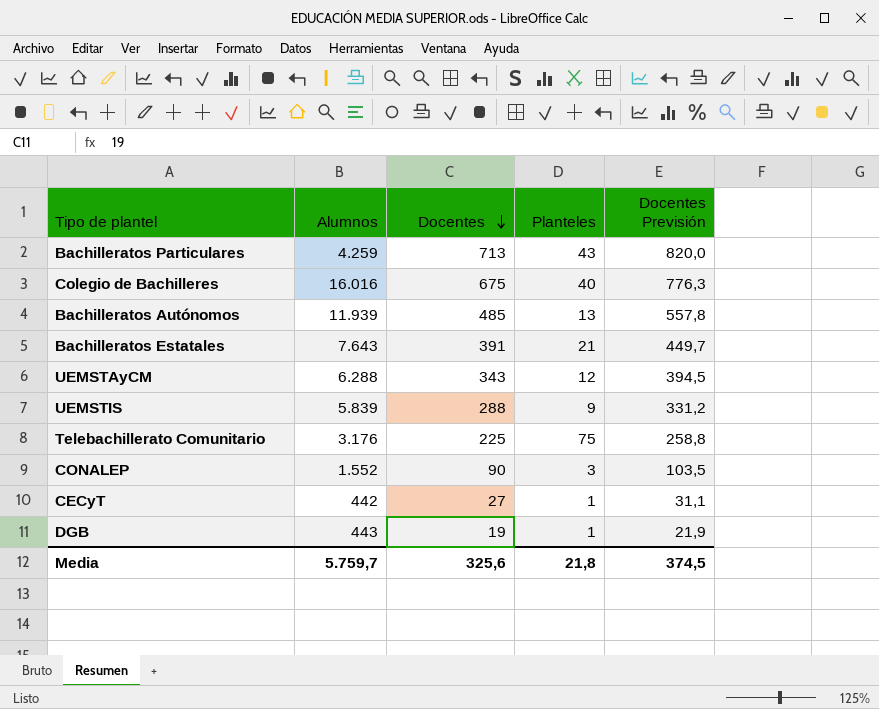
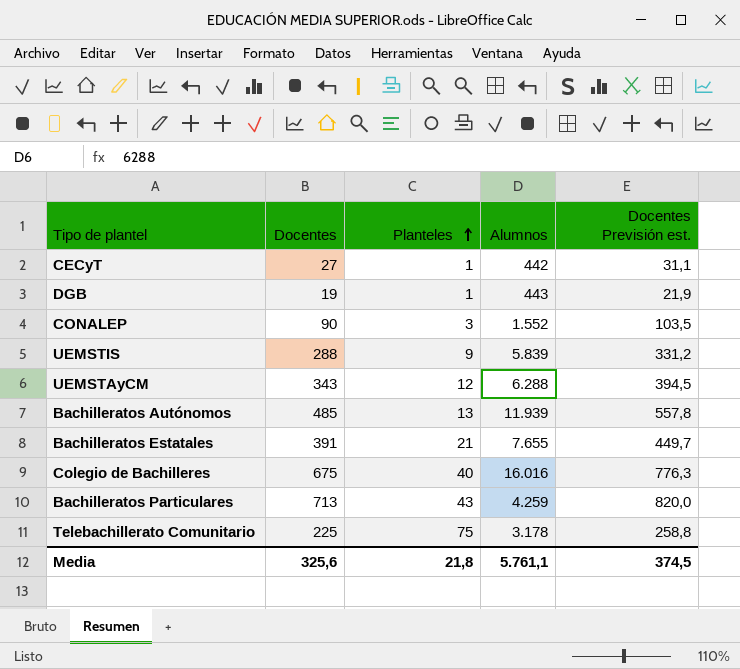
row order: Docentes descending -> Planteles ascending
column Alumnos | position: 2 -> 4
column name: Docentes Previsión -> Docentes Previsión est.
Bachilleratos Estatales | Alumnos: 7.643 -> 7.655
Telebachillerato Comunitario | Alumnos: 3.176 -> 3.178
Media | Alumnos: 5.759,7 -> 5.761,1

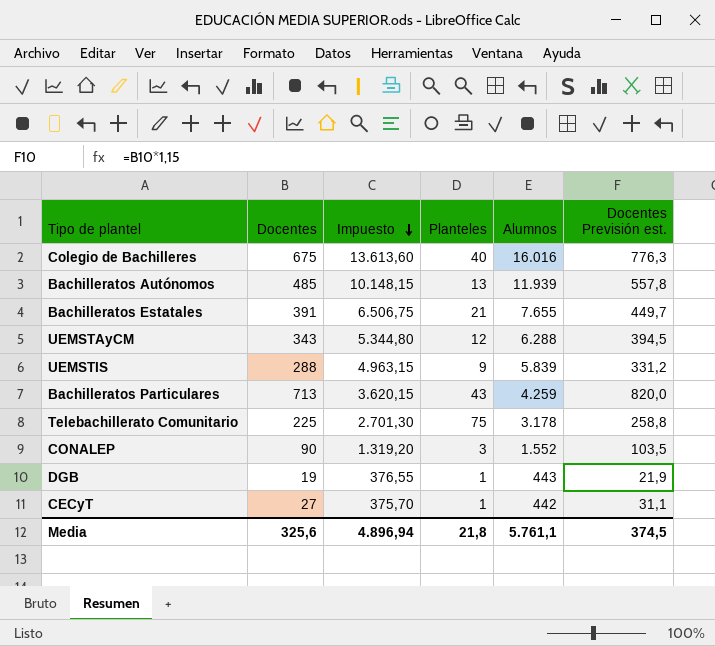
row order: Planteles ascending -> Impuesto descending
column Impuesto | formula: none -> [Alumnos] * 0,85

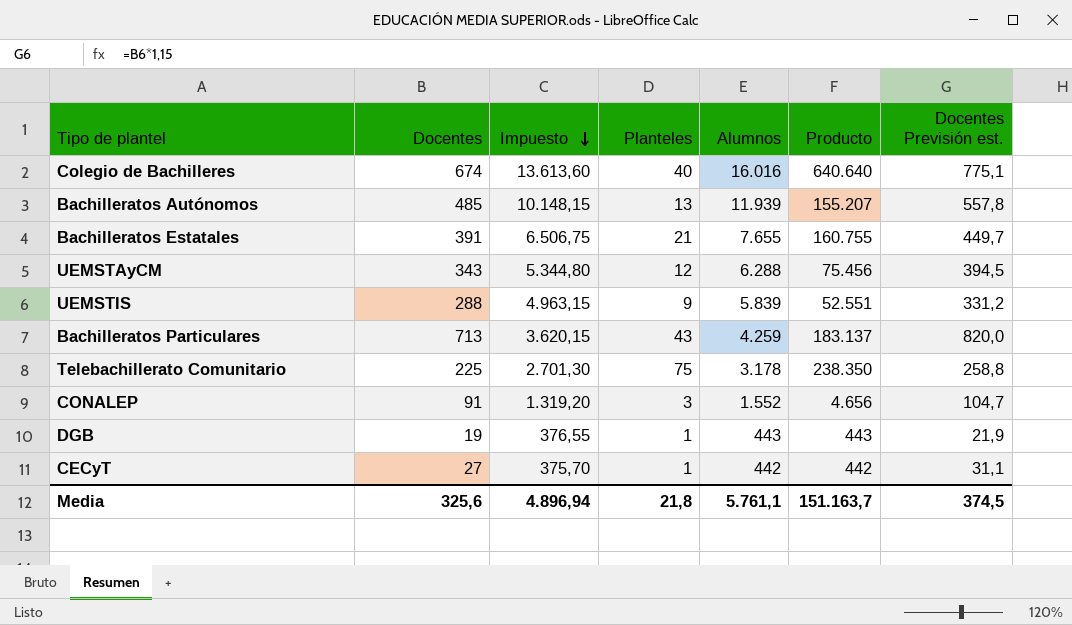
column Producto | formula: none -> [Planteles] * [Alumnos]
Colegio de Bachilleres | Docentes: 675 -> 674
Colegio de Bachilleres | Docentes Previsión est.: 776,3 -> 775,1
CONALEP | Docentes: 90 -> 91
CONALEP | Docentes Previsión est.: 103,5 -> 104,7

